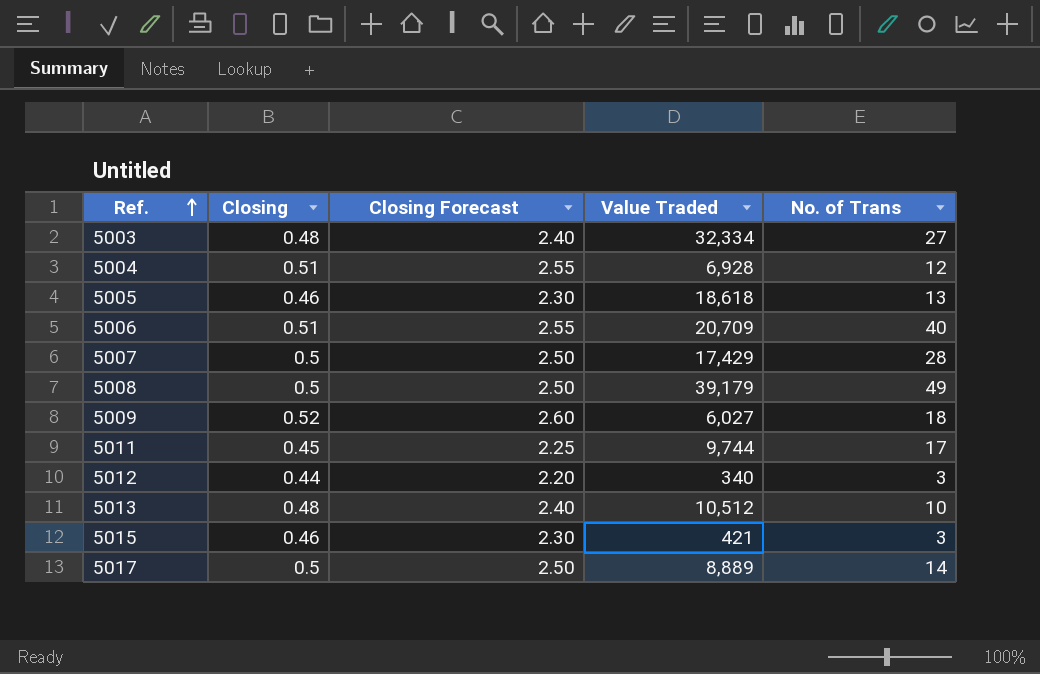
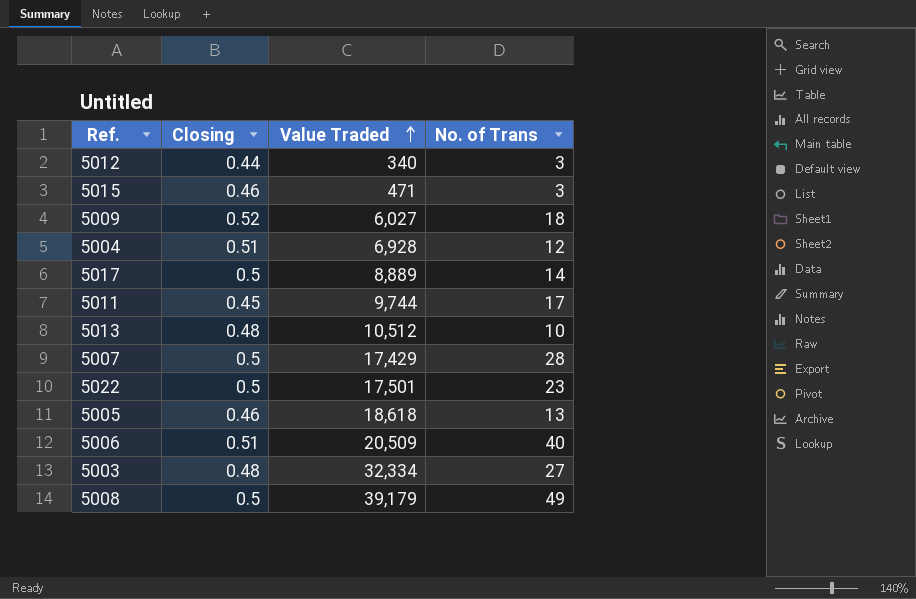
row order: Ref. ascending -> Value Traded ascending
column Closing Forecast | formula: [Closing] * 5 -> none
5015 | Value Traded: 421 -> 471
row 5022: none -> 0.5 | 17,501 | 23
5006 | Value Traded: 20,709 -> 20,509

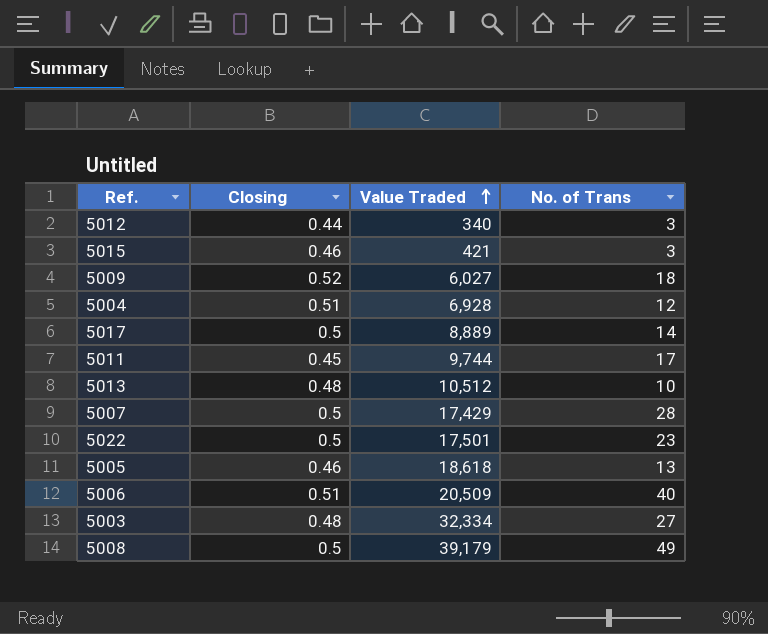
5015 | Value Traded: 471 -> 421

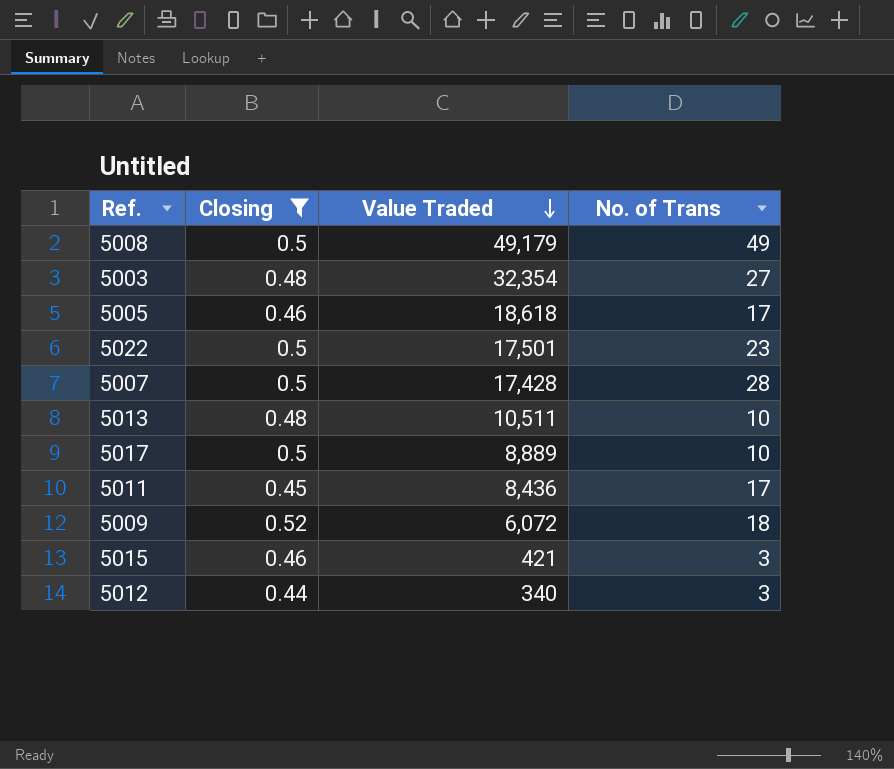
filter: none -> Closing != 0.51
row order: Value Traded ascending -> Value Traded descending
5008 | Value Traded: 39,179 -> 49,179
5003 | Value Traded: 32,334 -> 32,354
5005 | No. of Trans: 13 -> 17
5007 | Value Traded: 17,429 -> 17,428
5013 | Value Traded: 10,512 -> 10,511
5017 | No. of Trans: 14 -> 10
5011 | Value Traded: 9,744 -> 8,436
5009 | Value Traded: 6,027 -> 6,072

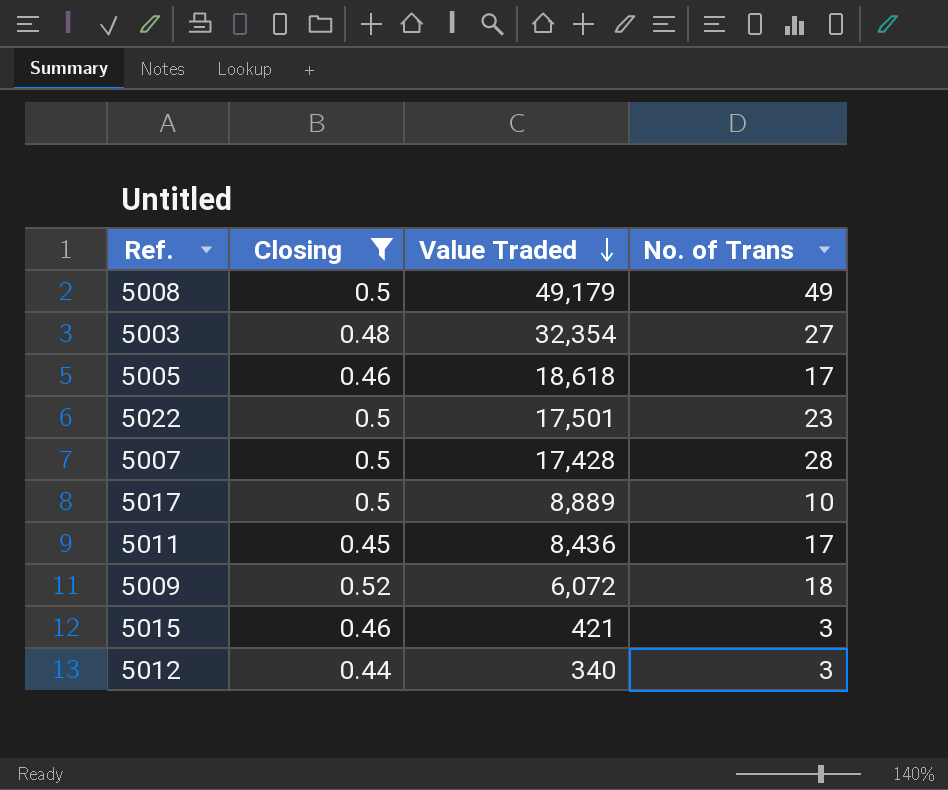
row 5013: 0.48 | 10,511 | 10 -> none

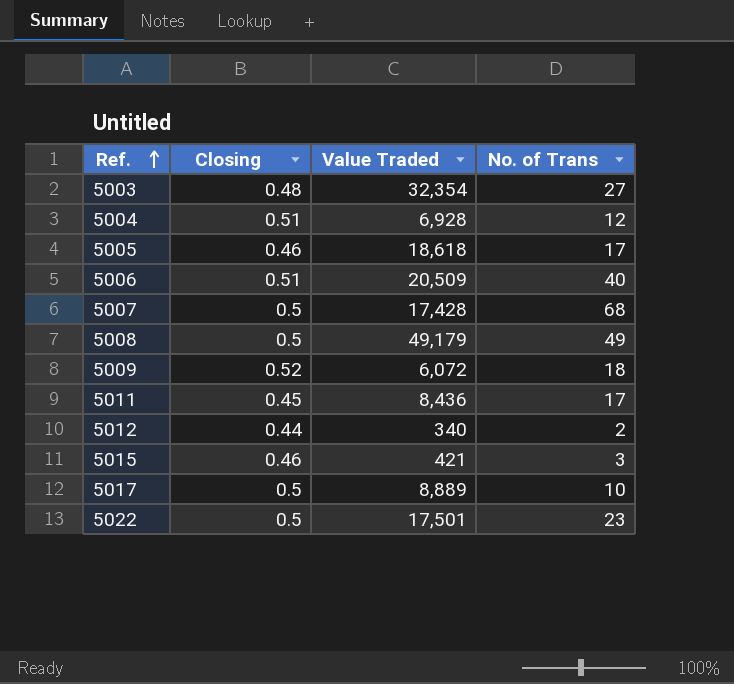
filter: Closing != 0.51 -> none
row order: Value Traded descending -> Ref. ascending
5007 | No. of Trans: 28 -> 68
5012 | No. of Trans: 3 -> 2

